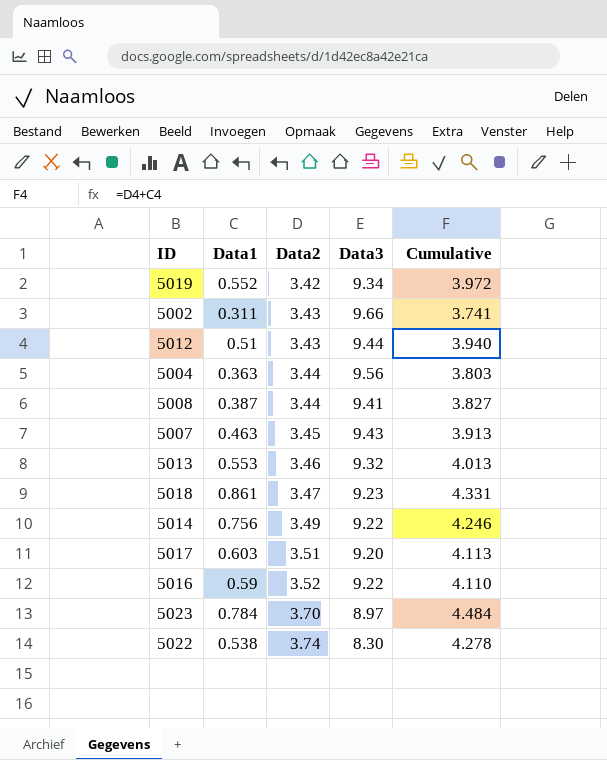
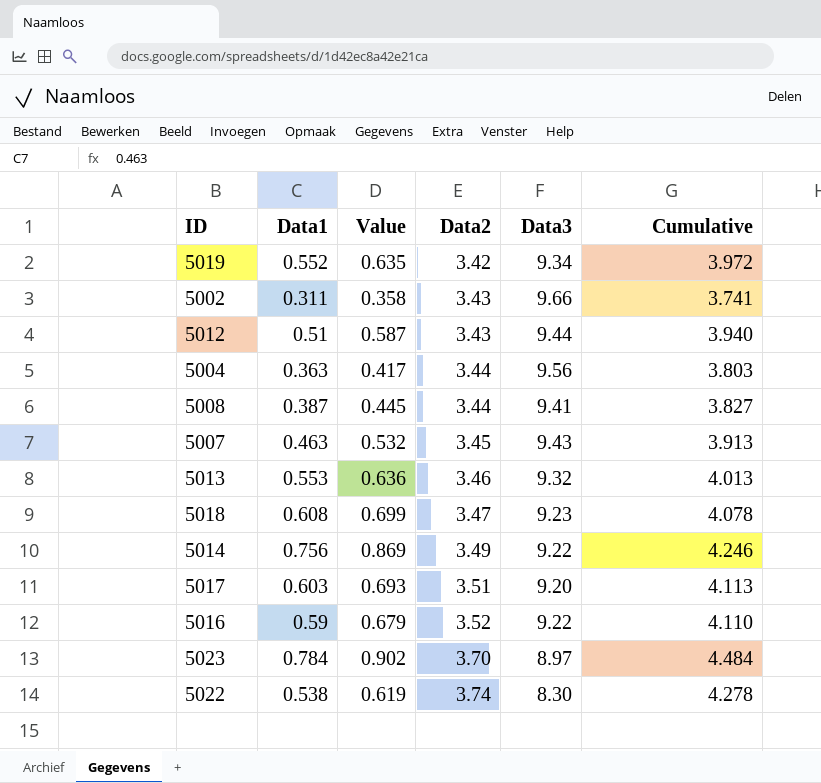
column Value | formula: none -> [Data1] * 1.15
5018 | Data1: 0.861 -> 0.608
5018 | Cumulative: 4.331 -> 4.078

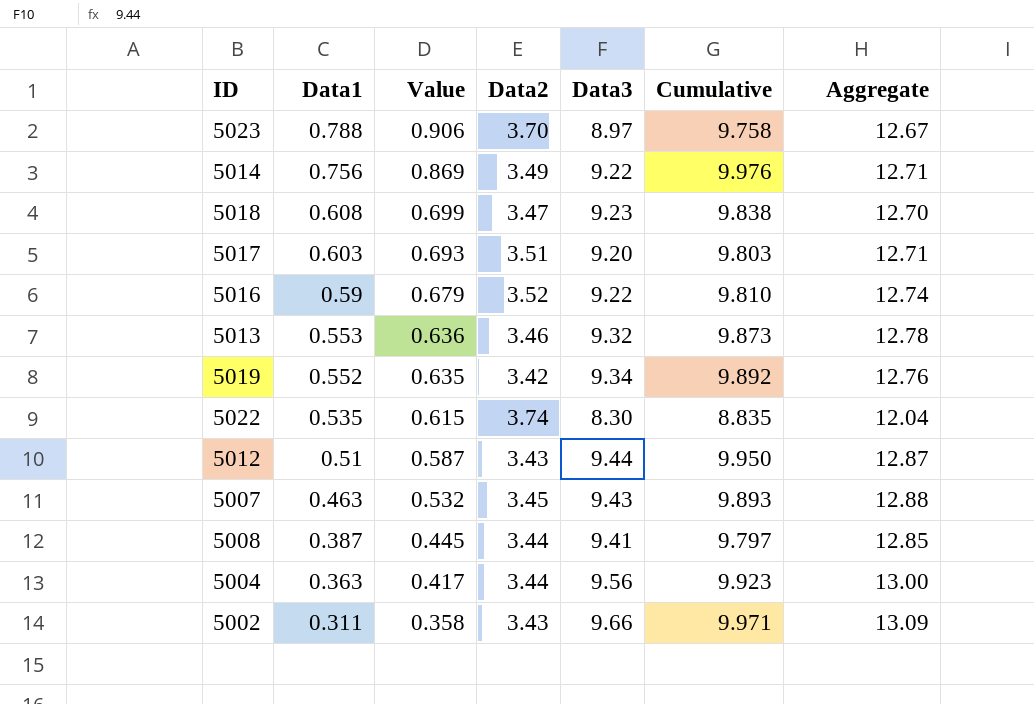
row order: Data2 ascending -> Data1 descending
column Cumulative | formula: [Data1] + [Data2] -> [Data1] + [Data3]
column Aggregate | formula: none -> [Data2] + [Data3]
5023 | Data1: 0.784 -> 0.788
5023 | Value: 0.902 -> 0.906
5022 | Data1: 0.538 -> 0.535
5022 | Value: 0.619 -> 0.615

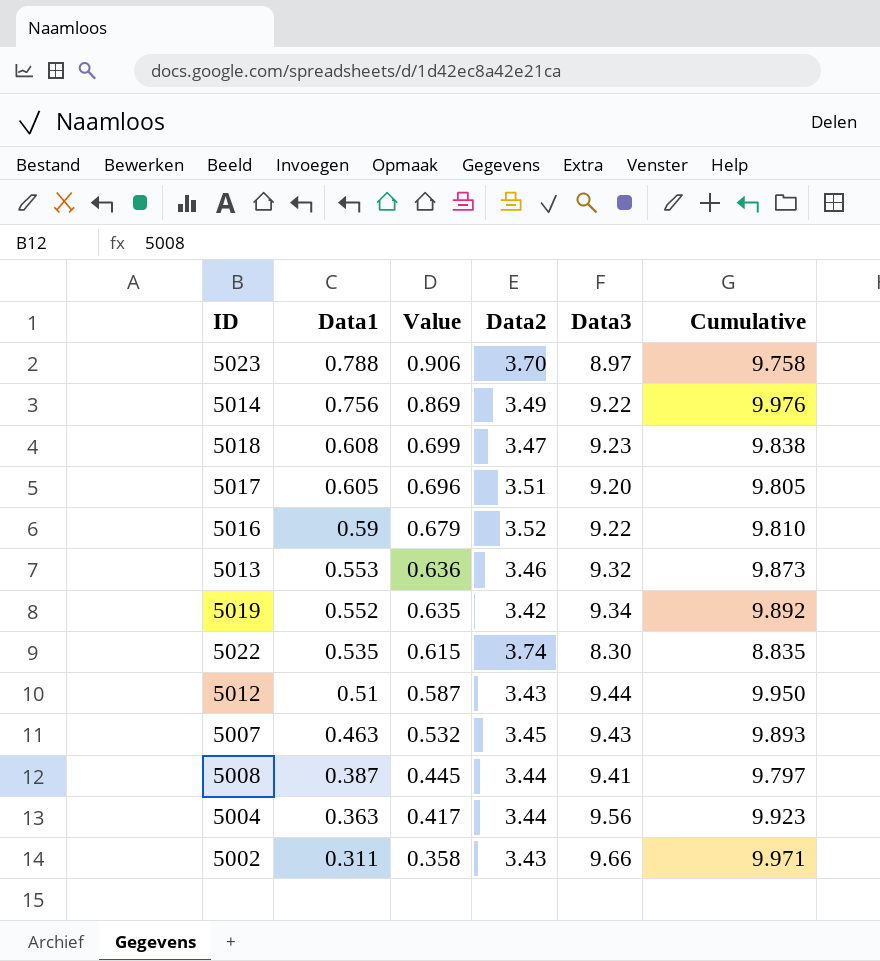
column Aggregate | formula: [Data2] + [Data3] -> none
5017 | Data1: 0.603 -> 0.605
5017 | Value: 0.693 -> 0.696
5017 | Cumulative: 9.803 -> 9.805

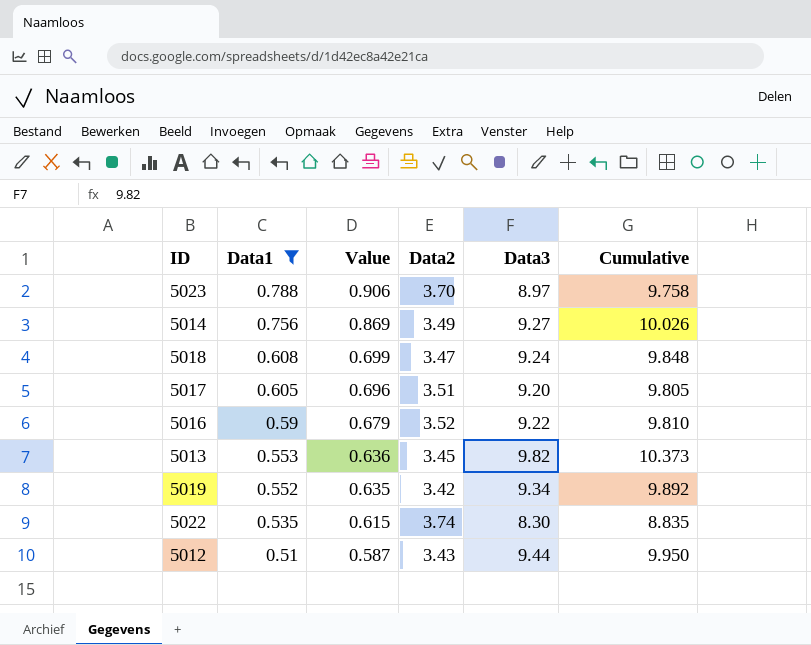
filter: none -> Data1 >= 0.51
5014 | Data3: 9.22 -> 9.27
5014 | Cumulative: 9.976 -> 10.026
5018 | Data3: 9.23 -> 9.24
5018 | Cumulative: 9.838 -> 9.848
5013 | Data2: 3.46 -> 3.45
5013 | Data3: 9.32 -> 9.82
5013 | Cumulative: 9.873 -> 10.373

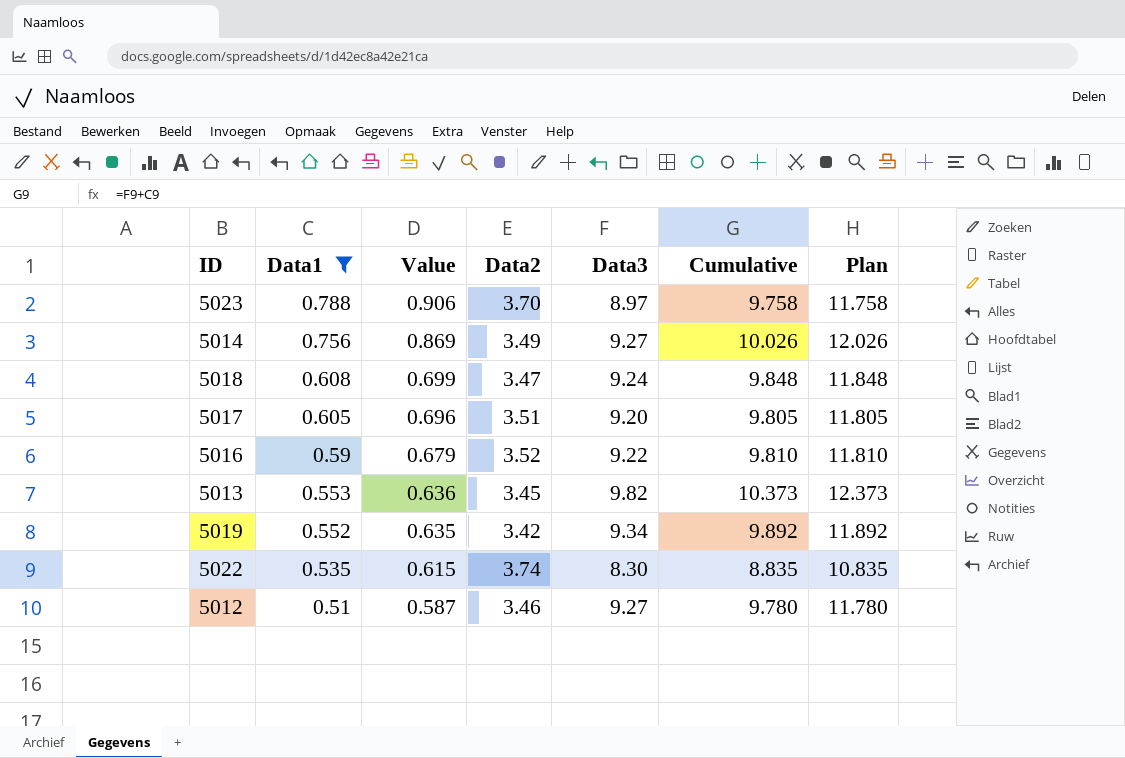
column Plan | formula: none -> [Cumulative] + 2
5012 | Data2: 3.43 -> 3.46
5012 | Data3: 9.44 -> 9.27
5012 | Cumulative: 9.950 -> 9.780

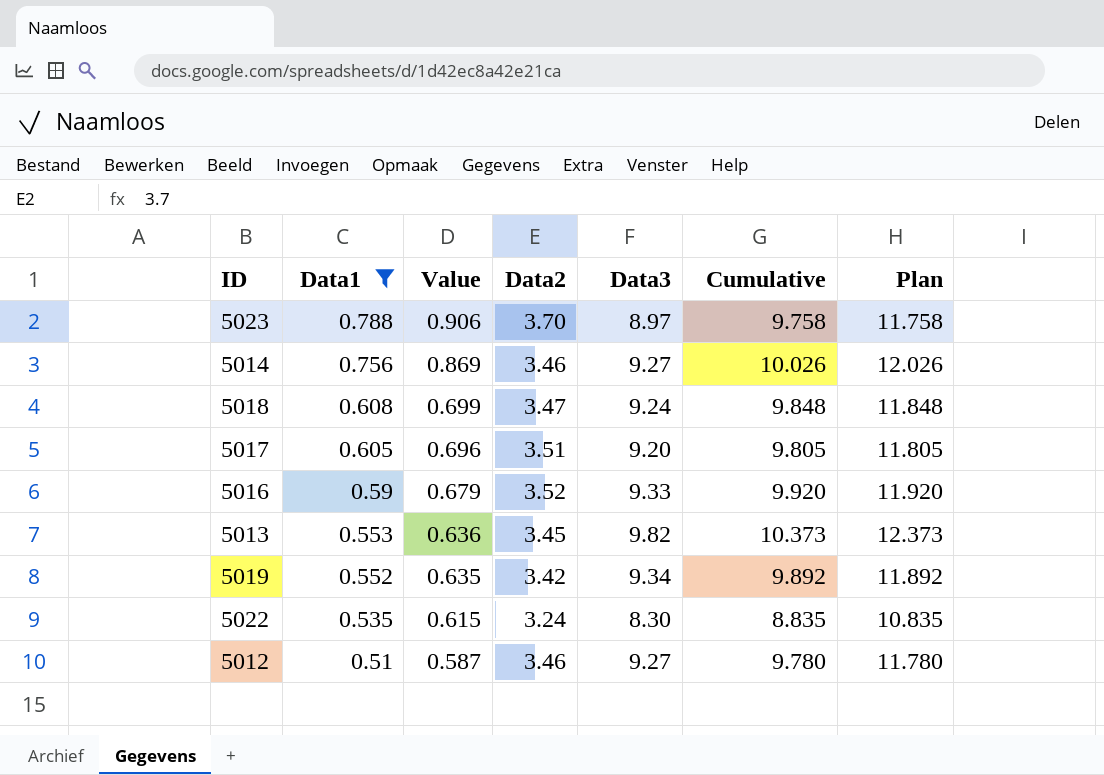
5014 | Data2: 3.49 -> 3.46
5016 | Data3: 9.22 -> 9.33
5016 | Cumulative: 9.810 -> 9.920
5016 | Plan: 11.810 -> 11.920
5022 | Data2: 3.74 -> 3.24

